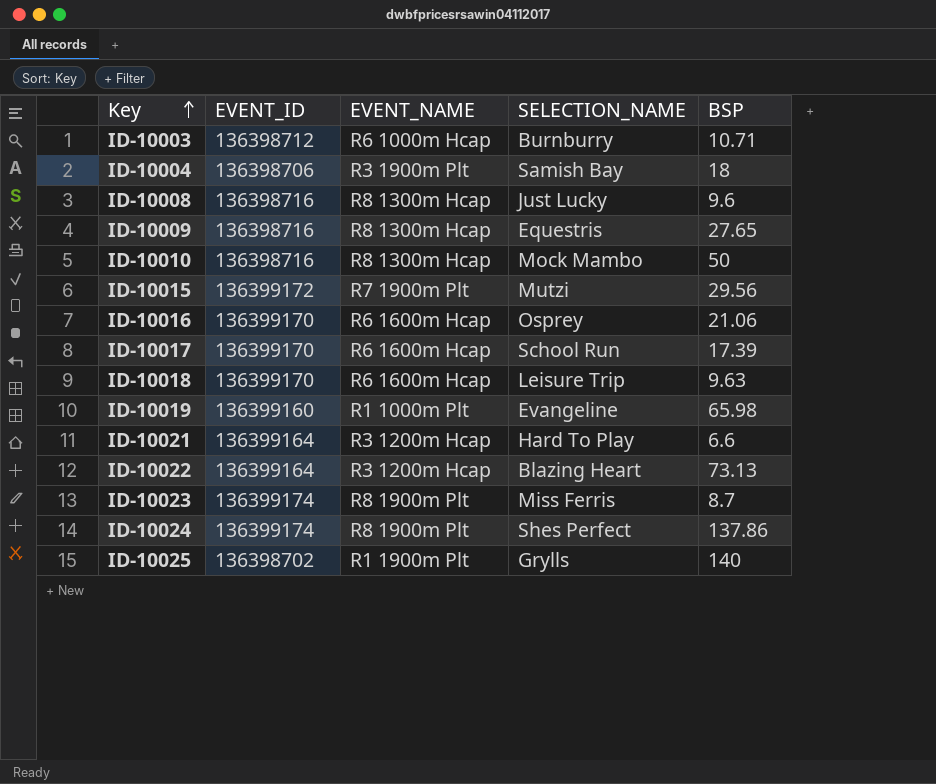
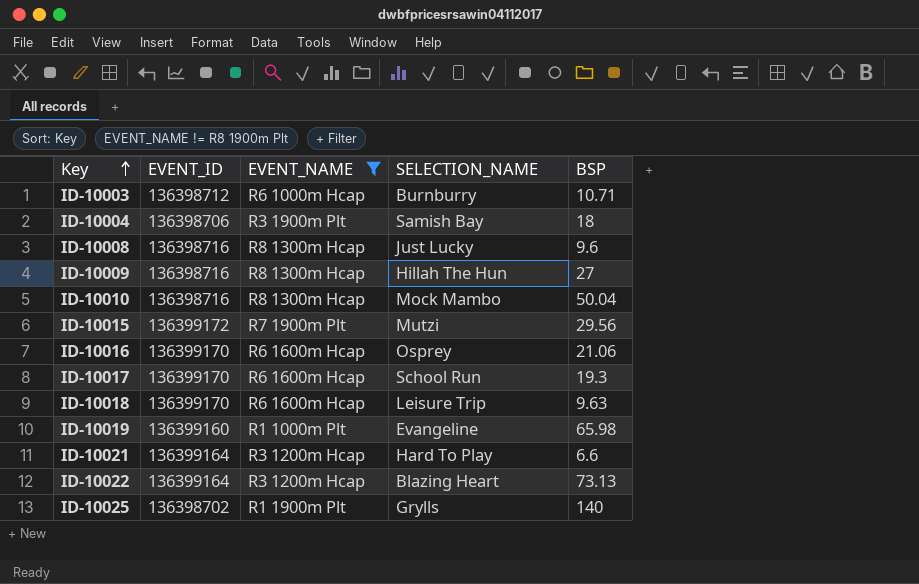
filter: none -> EVENT_NAME != R8 1900m Plt
ID-10009 | SELECTION_NAME: Equestris -> Hillah The Hun
ID-10009 | BSP: 27.65 -> 27
ID-10010 | BSP: 50 -> 50.04
ID-10017 | BSP: 17.39 -> 19.3

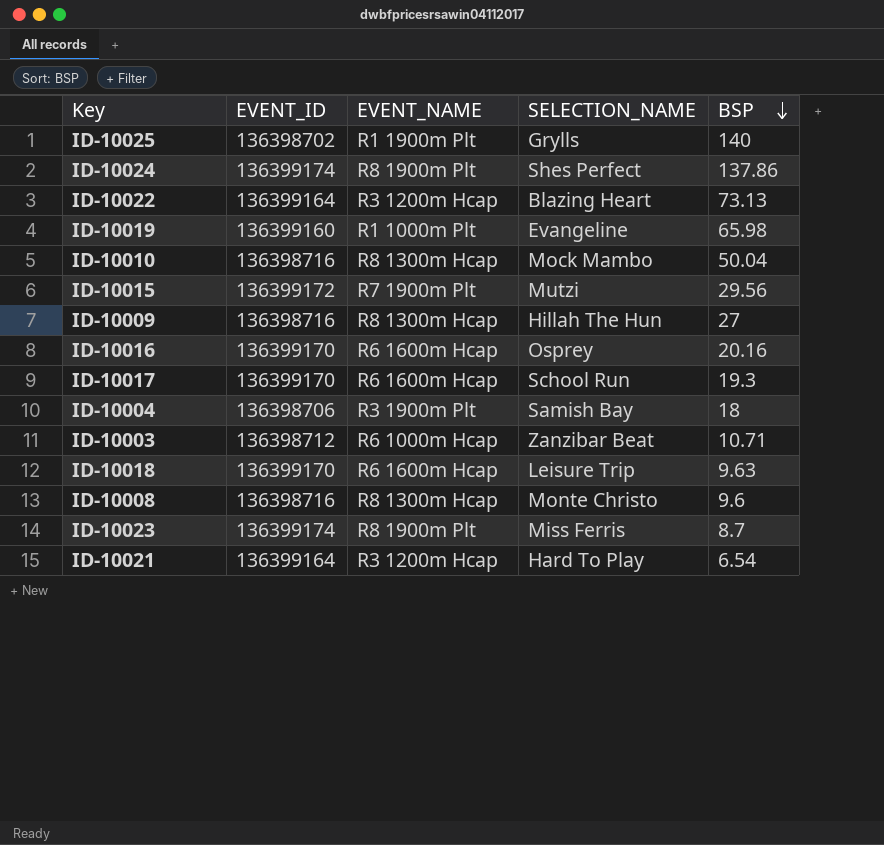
filter: EVENT_NAME != R8 1900m Plt -> none
row order: Key ascending -> BSP descending
ID-10016 | BSP: 21.06 -> 20.16
ID-10003 | SELECTION_NAME: Burnburry -> Zanzibar Beat
ID-10008 | SELECTION_NAME: Just Lucky -> Monte Christo
ID-10021 | BSP: 6.6 -> 6.54

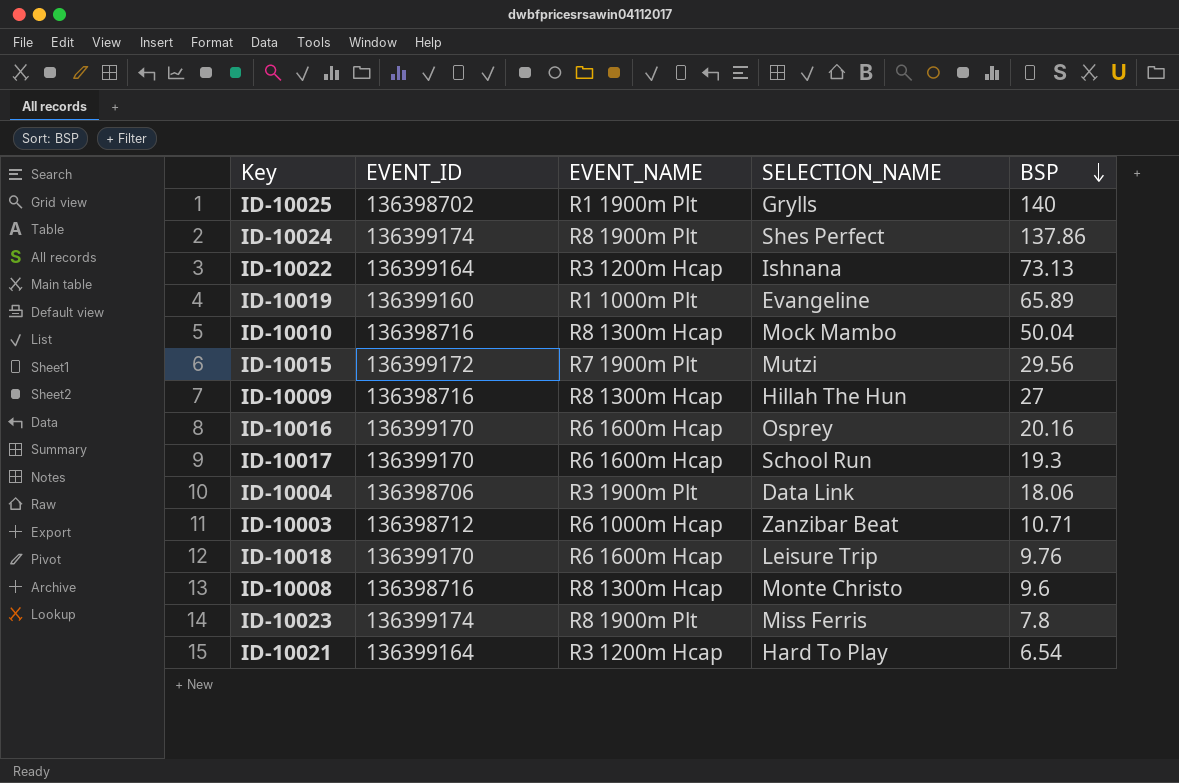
ID-10022 | SELECTION_NAME: Blazing Heart -> Ishnana
ID-10019 | BSP: 65.98 -> 65.89
ID-10004 | SELECTION_NAME: Samish Bay -> Data Link
ID-10004 | BSP: 18 -> 18.06
ID-10018 | BSP: 9.63 -> 9.76
ID-10023 | BSP: 8.7 -> 7.8

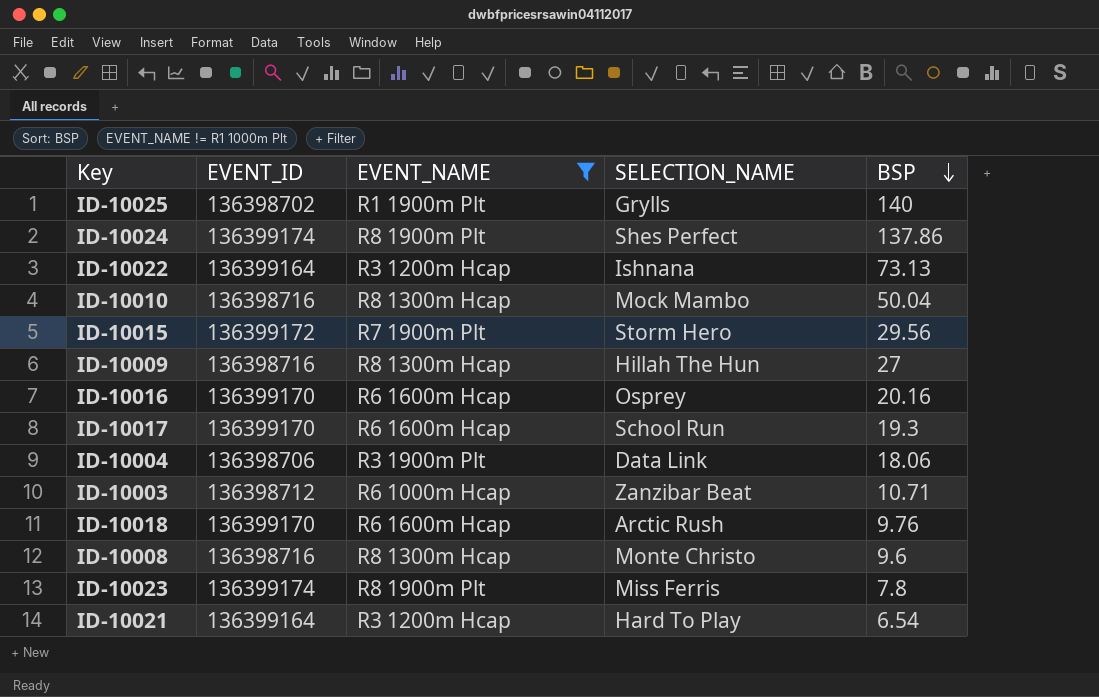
filter: none -> EVENT_NAME != R1 1000m Plt
ID-10015 | SELECTION_NAME: Mutzi -> Storm Hero
ID-10018 | SELECTION_NAME: Leisure Trip -> Arctic Rush

